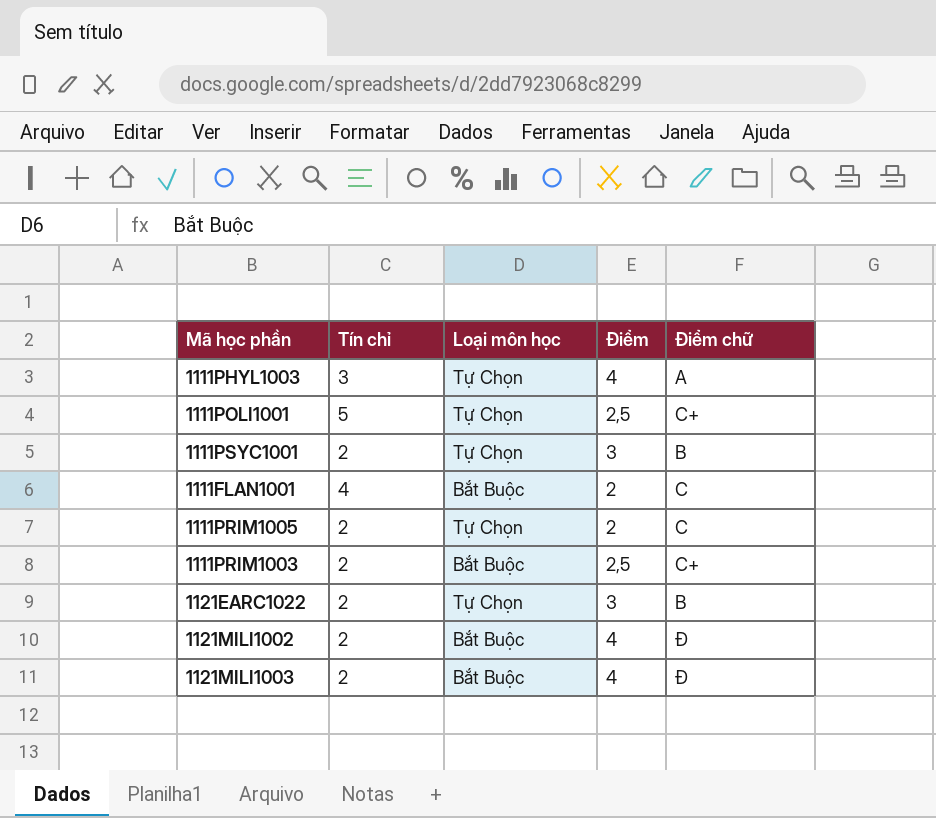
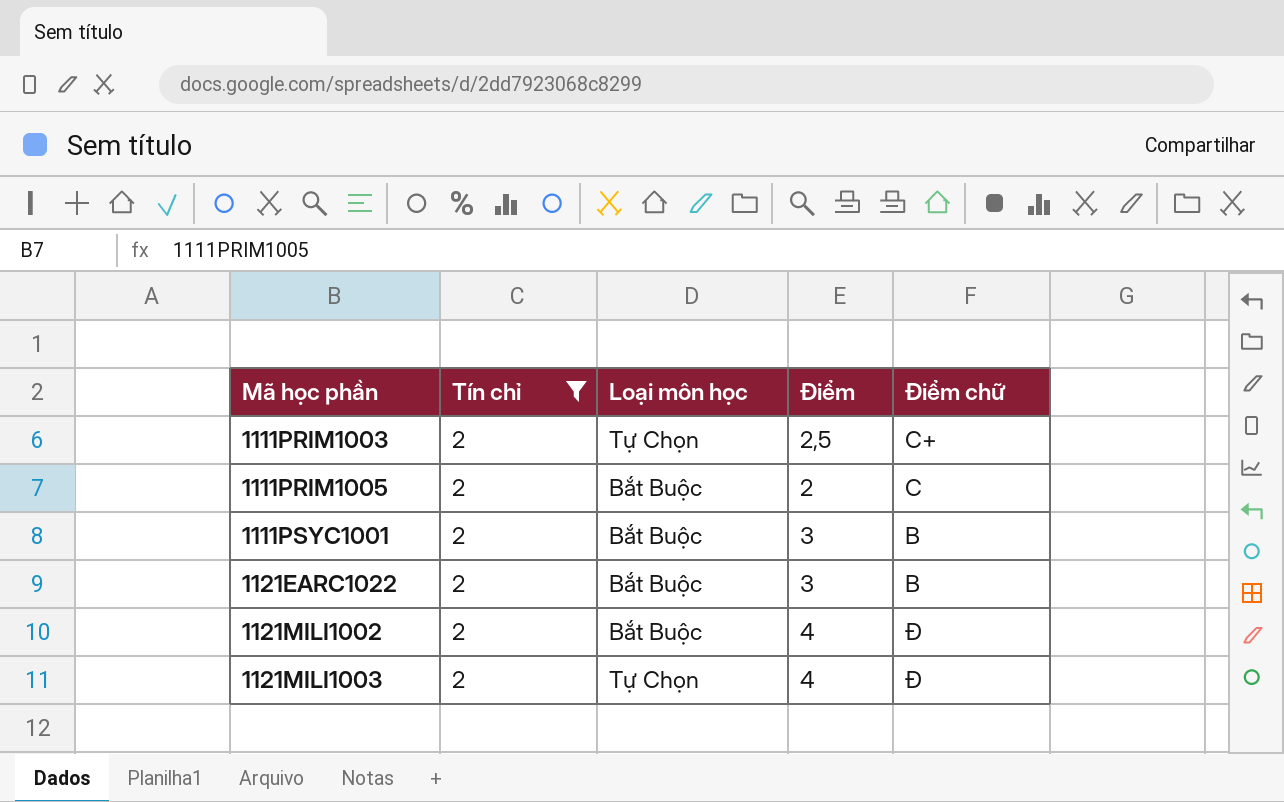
filter: none -> Tín chỉ = 2
row order: none -> Mã học phần ascending
1111PRIM1003 | Loại môn học: Bắt Buộc -> Tự Chọn
1111PRIM1005 | Loại môn học: Tự Chọn -> Bắt Buộc
1111PSYC1001 | Loại môn học: Tự Chọn -> Bắt Buộc
1121EARC1022 | Loại môn học: Tự Chọn -> Bắt Buộc
1121MILI1003 | Loại môn học: Bắt Buộc -> Tự Chọn

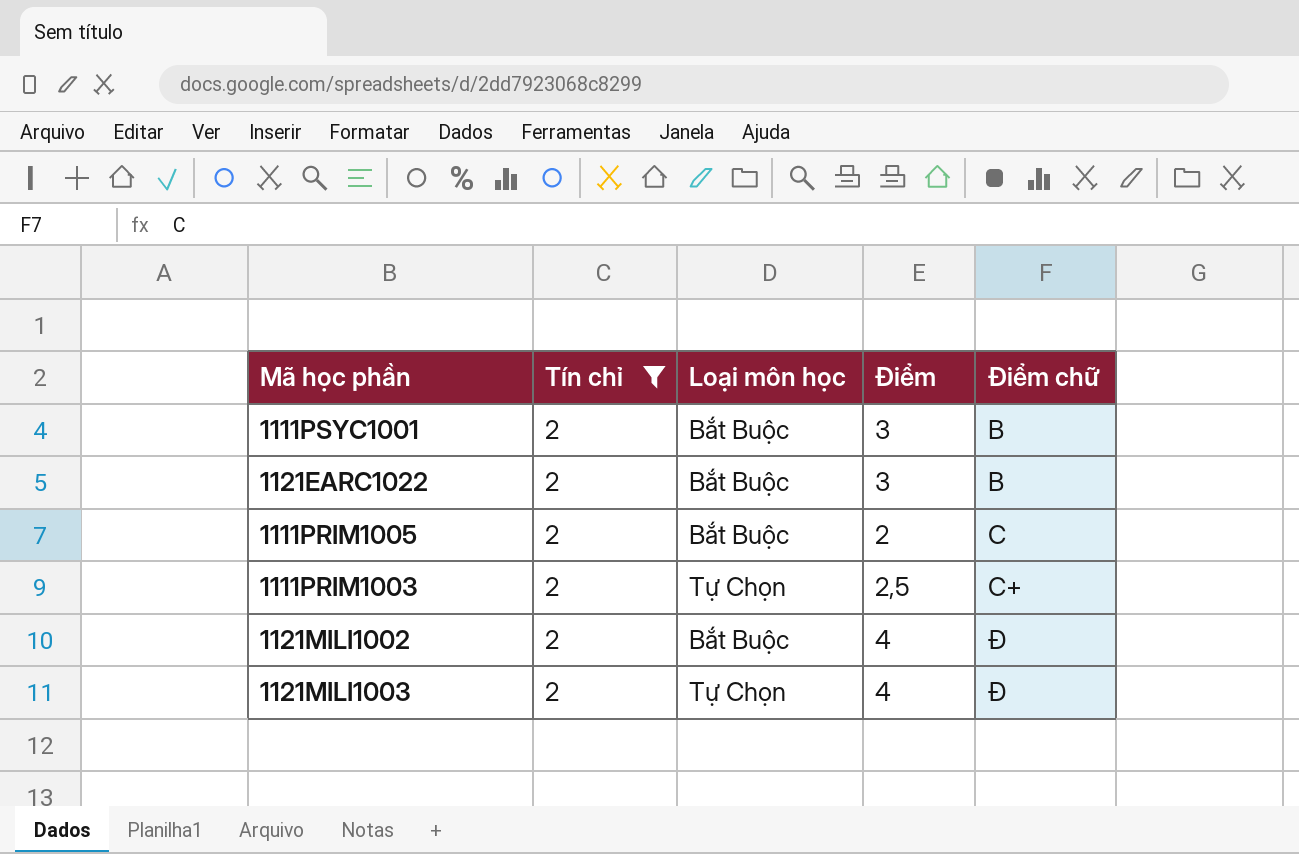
row order: Mã học phần ascending -> Điểm chữ ascending

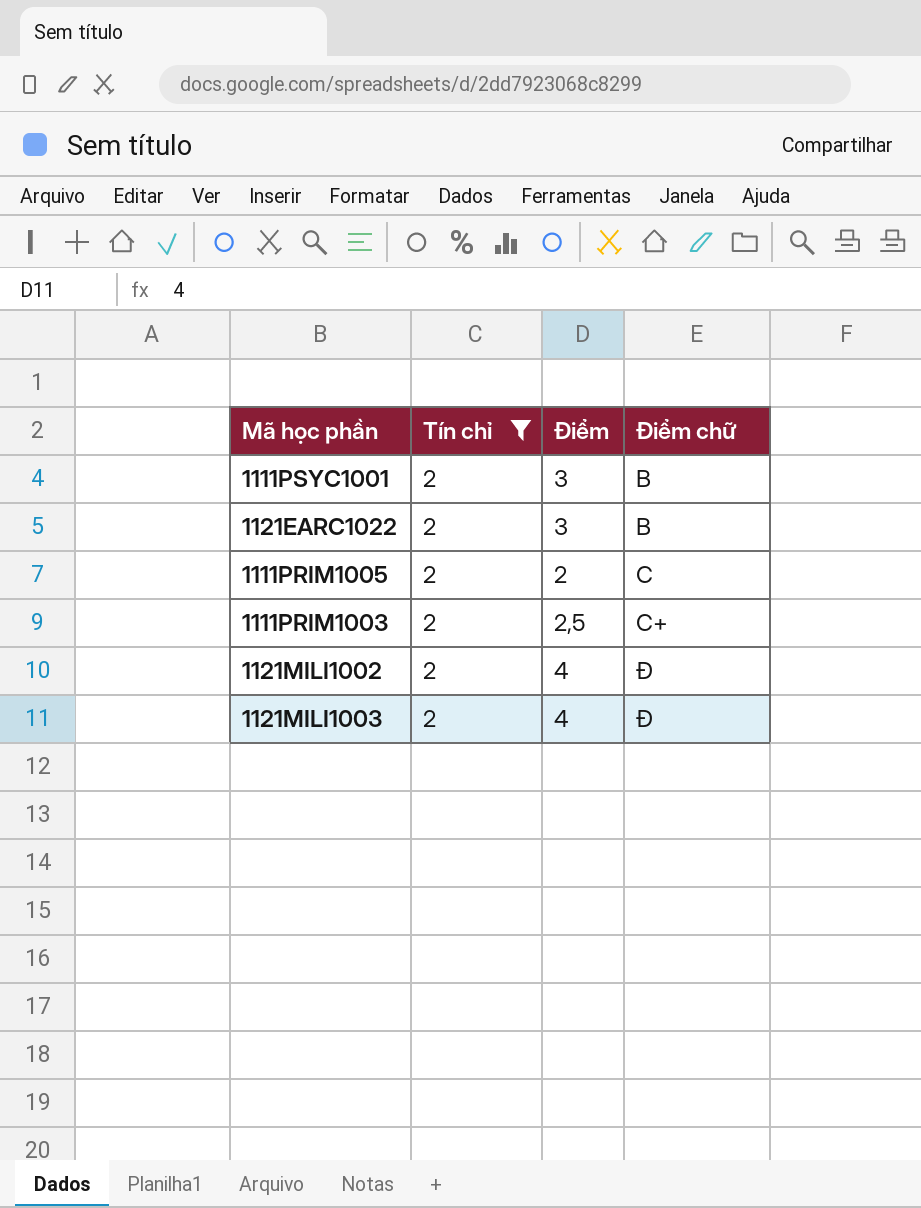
column Loại môn học | position: 3 -> none

